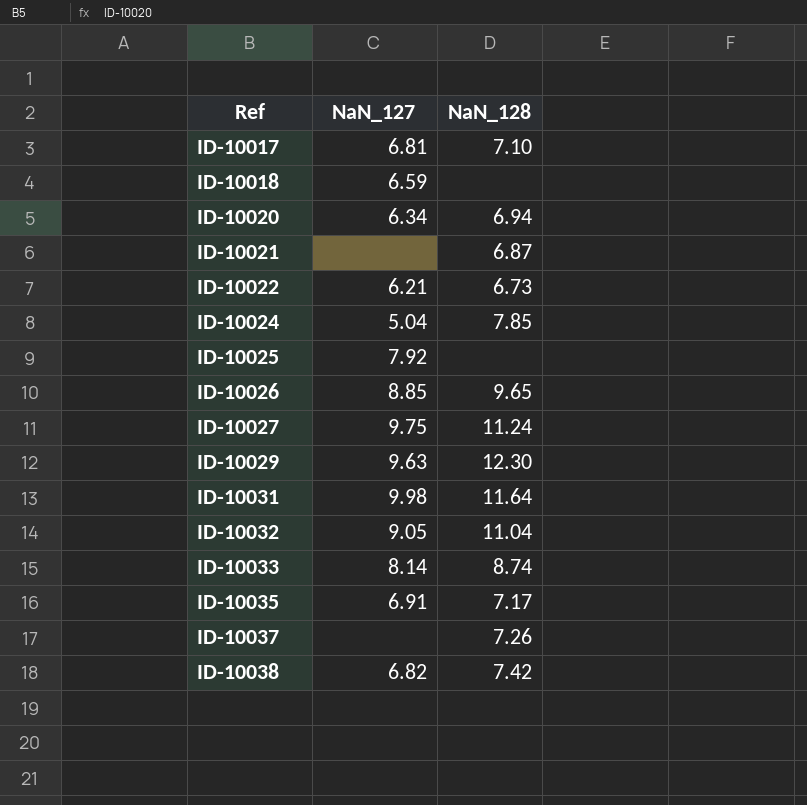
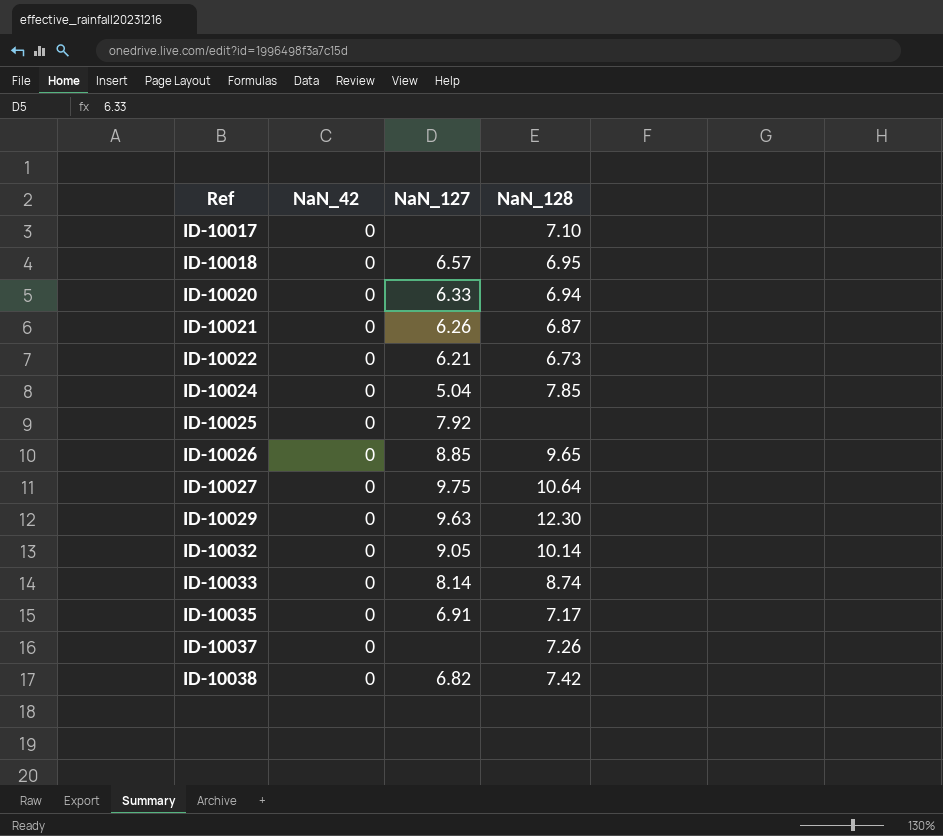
column NaN_42 | position: none -> 2
row ID-10031: 9.98 | 11.64 -> none
ID-10017 | NaN_127: 6.81 -> none
ID-10018 | NaN_127: 6.59 -> 6.57
ID-10018 | NaN_128: none -> 6.95
ID-10020 | NaN_127: 6.34 -> 6.33
ID-10021 | NaN_127: none -> 6.26
ID-10027 | NaN_128: 11.24 -> 10.64
ID-10032 | NaN_128: 11.04 -> 10.14

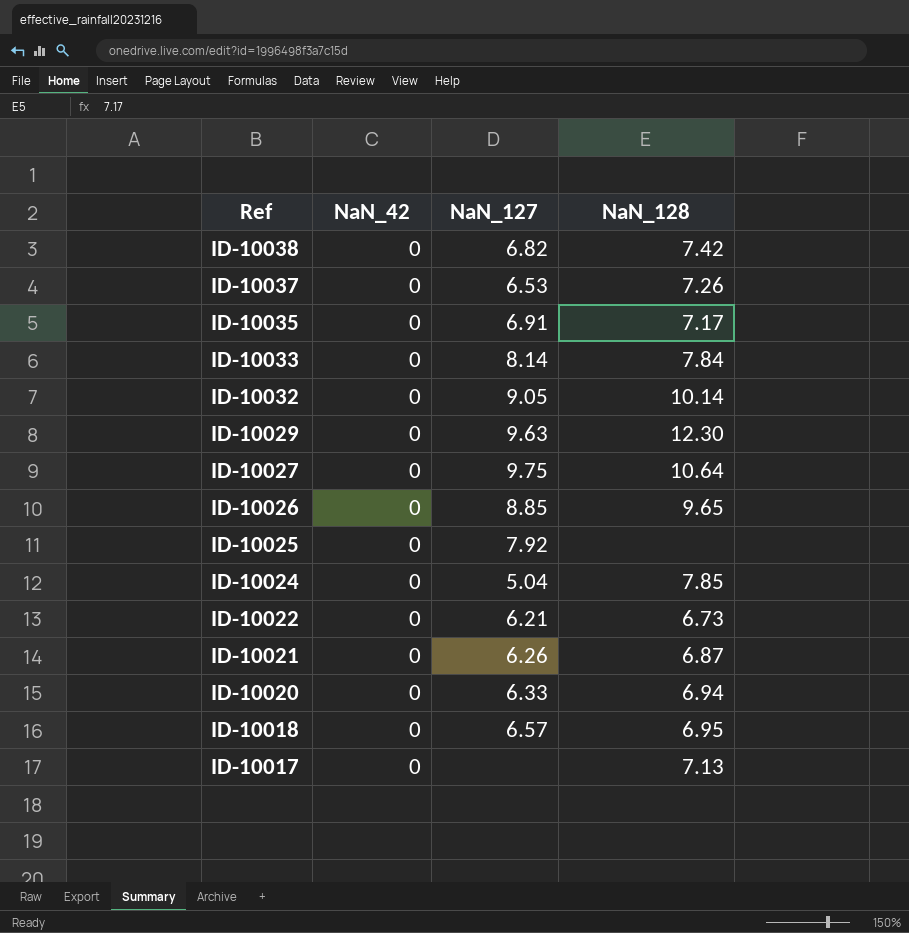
row order: Ref ascending -> Ref descending
ID-10037 | NaN_127: none -> 6.53
ID-10033 | NaN_128: 8.74 -> 7.84
ID-10017 | NaN_128: 7.10 -> 7.13

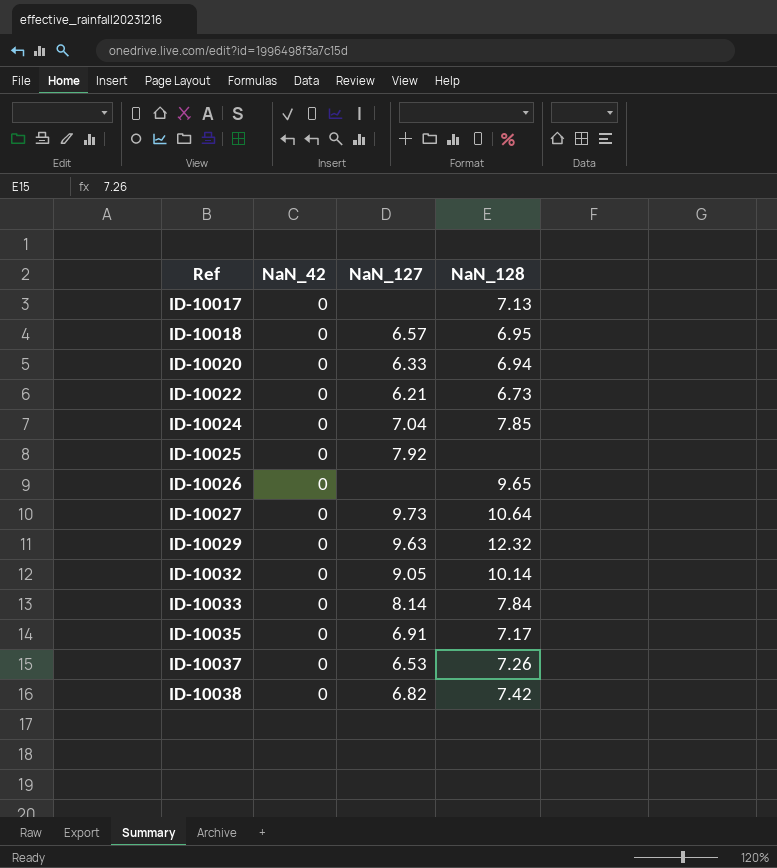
row order: Ref descending -> Ref ascending
row ID-10021: 0 | 6.26 | 6.87 -> none
ID-10024 | NaN_127: 5.04 -> 7.04
ID-10026 | NaN_127: 8.85 -> none
ID-10027 | NaN_127: 9.75 -> 9.73
ID-10029 | NaN_128: 12.30 -> 12.32

